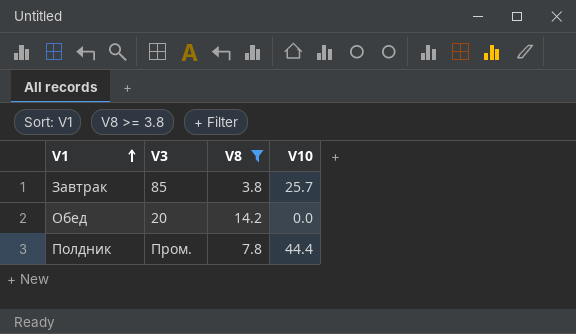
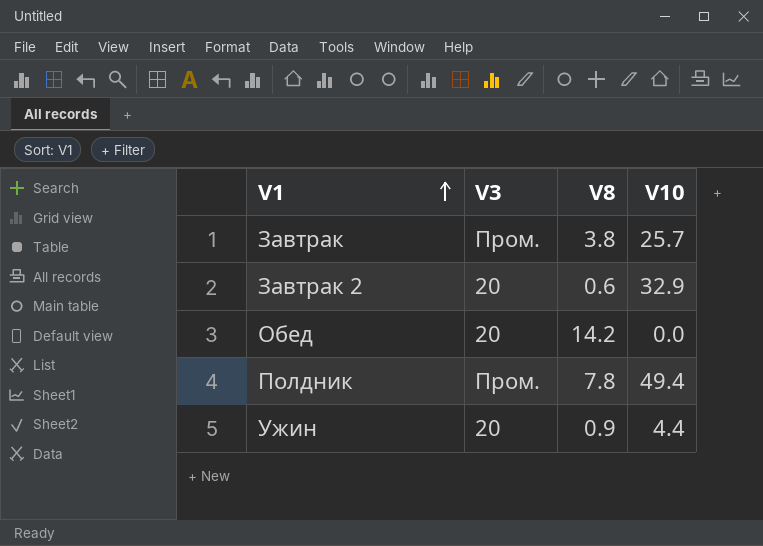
filter: V8 >= 3.8 -> none
Завтрак | V3: 85 -> Пром.
Полдник | V10: 44.4 -> 49.4

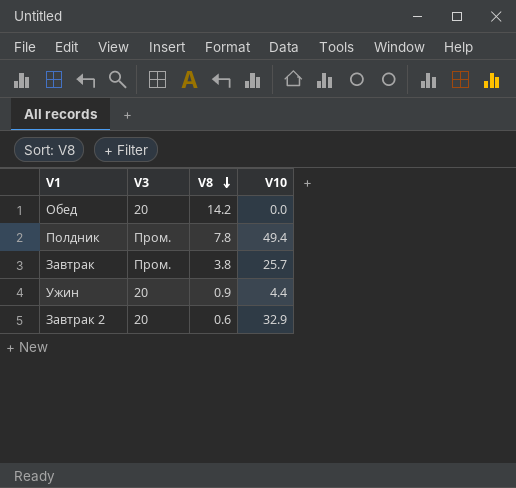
row order: V1 ascending -> V8 descending

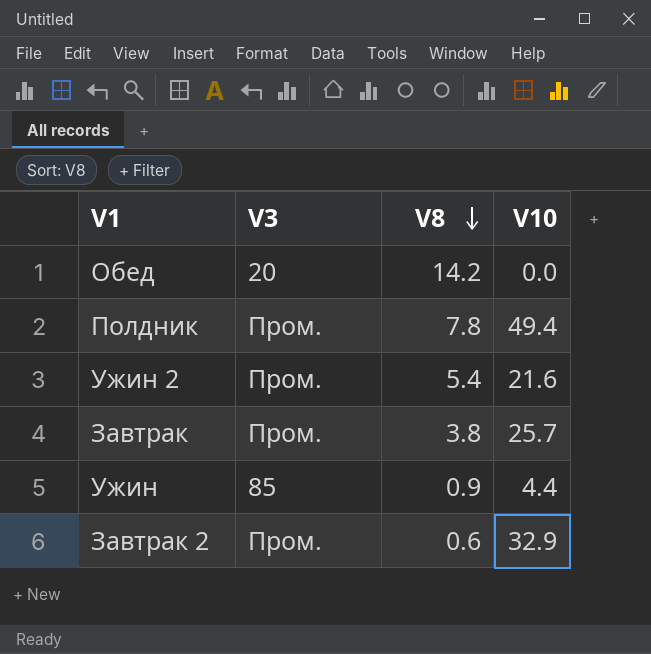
row Ужин 2: none -> Пром. | 5.4 | 21.6
Ужин | V3: 20 -> 85
Завтрак 2 | V3: 20 -> Пром.

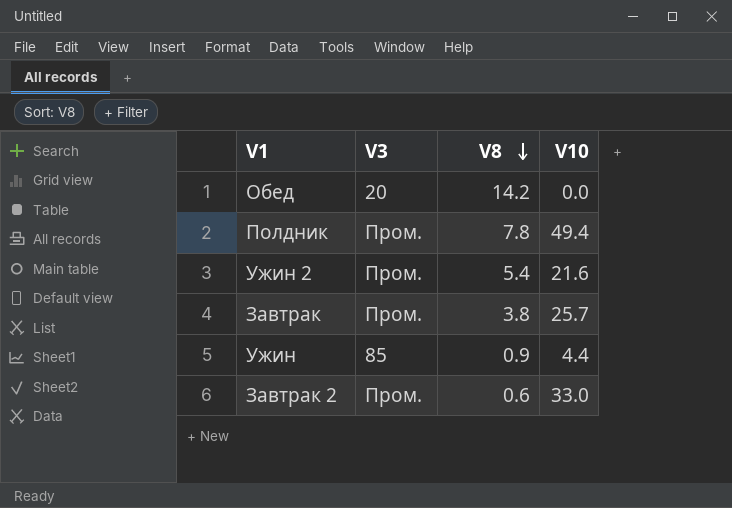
Завтрак 2 | V10: 32.9 -> 33.0

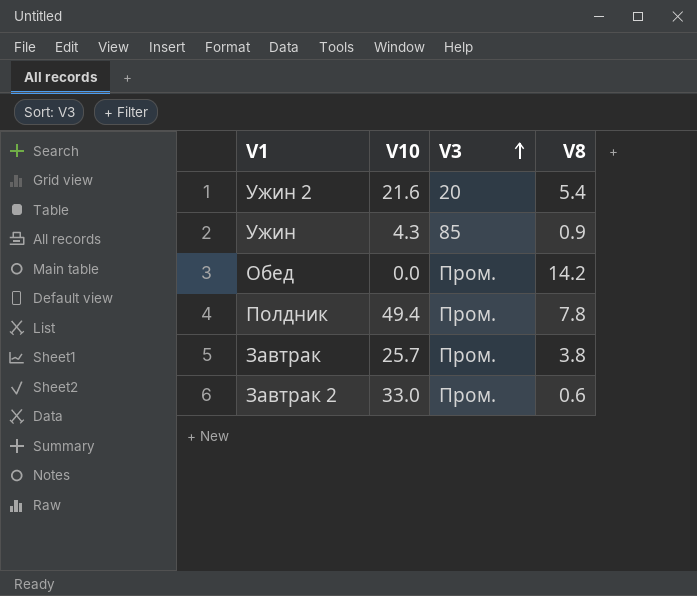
row order: V8 descending -> V3 ascending
column V10 | position: 4 -> 2
Ужин 2 | V3: Пром. -> 20
Ужин | V10: 4.4 -> 4.3
Обед | V3: 20 -> Пром.

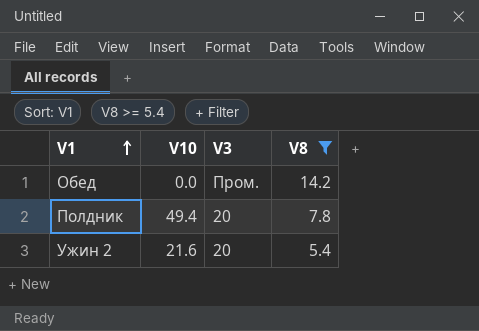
filter: none -> V8 >= 5.4
row order: V3 ascending -> V1 ascending
Полдник | V3: Пром. -> 20

